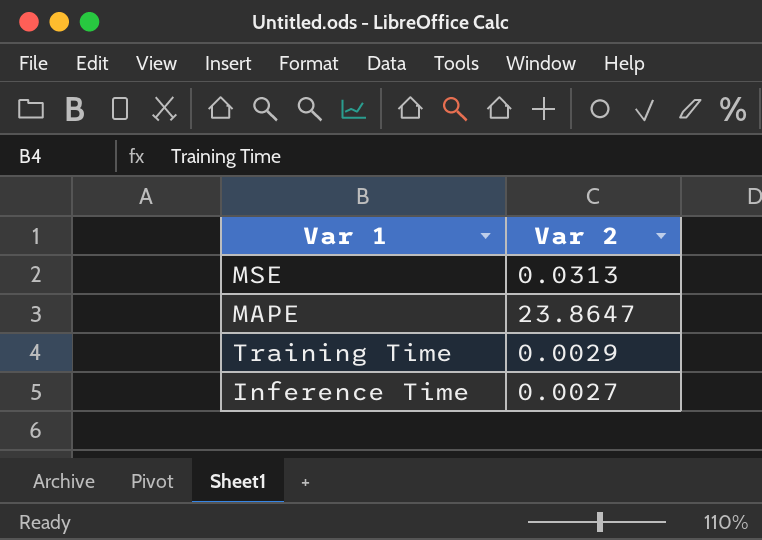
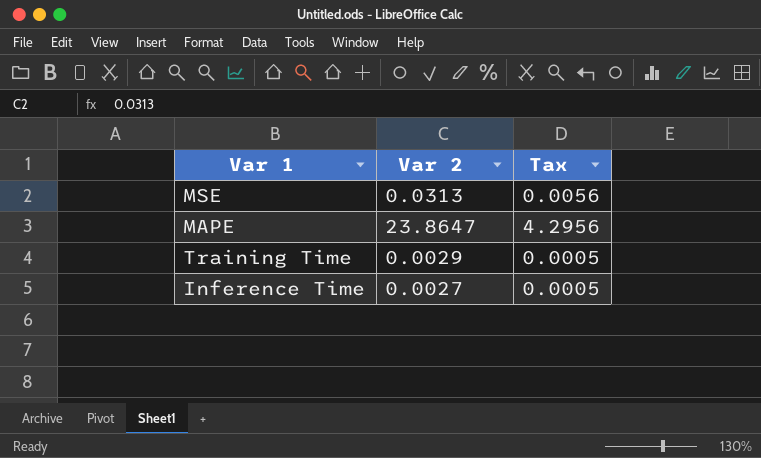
column Tax | formula: none -> [Var 2] * 0.18

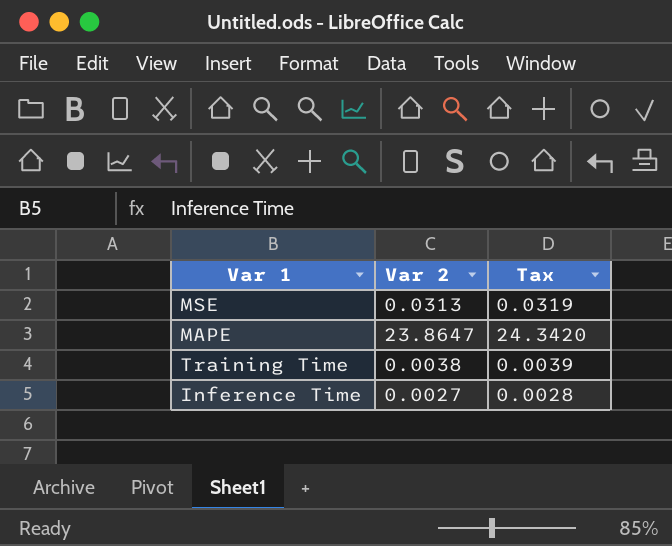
column Tax | formula: [Var 2] * 0.18 -> [Var 2] * 1.02
Training Time | Var 2: 0.0029 -> 0.0038

